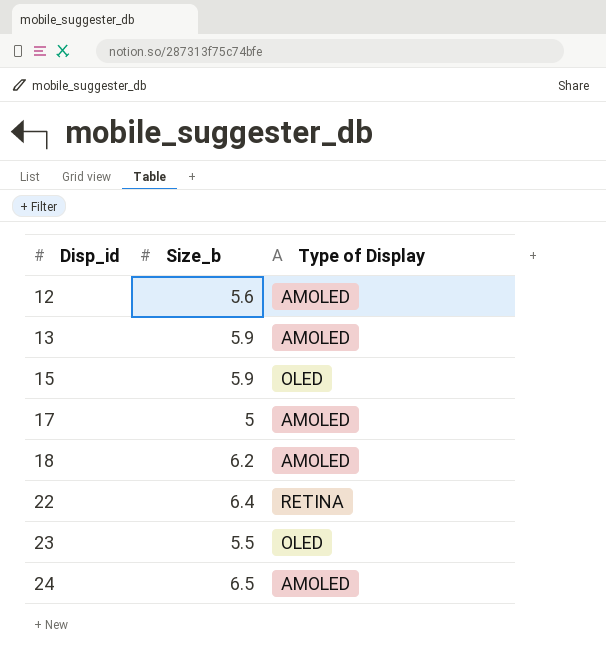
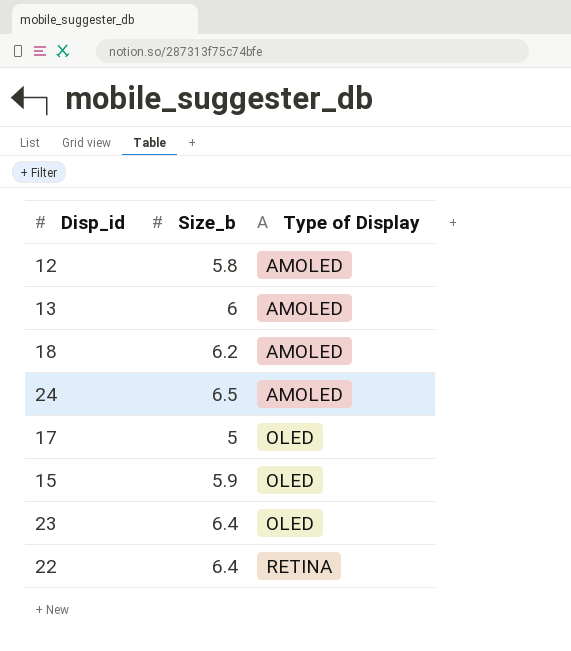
row order: Disp_id ascending -> Type of Display ascending
12 | Size_b: 5.6 -> 5.8
13 | Size_b: 5.9 -> 6
17 | Type of Display: AMOLED -> OLED
23 | Size_b: 5.5 -> 6.4

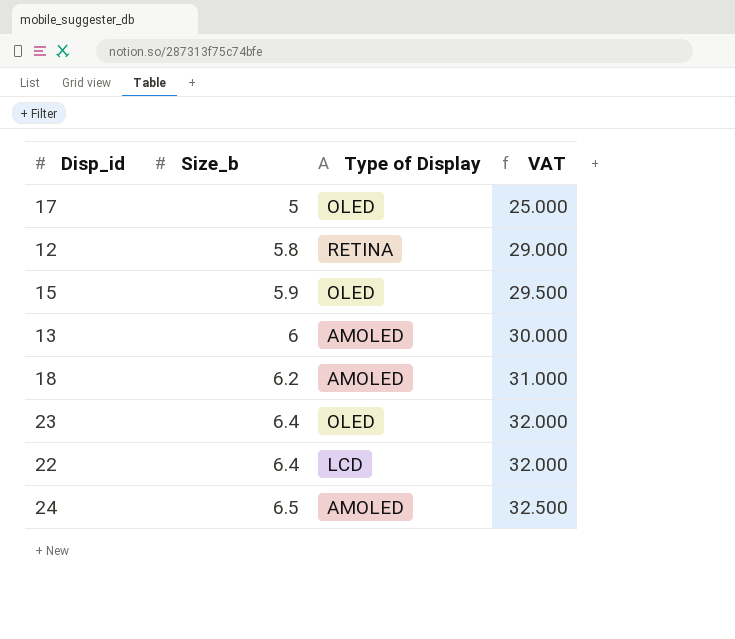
row order: Type of Display ascending -> Size_b ascending
column VAT | formula: none -> [Size_b] * 5
12 | Type of Display: AMOLED -> RETINA
22 | Type of Display: RETINA -> LCD

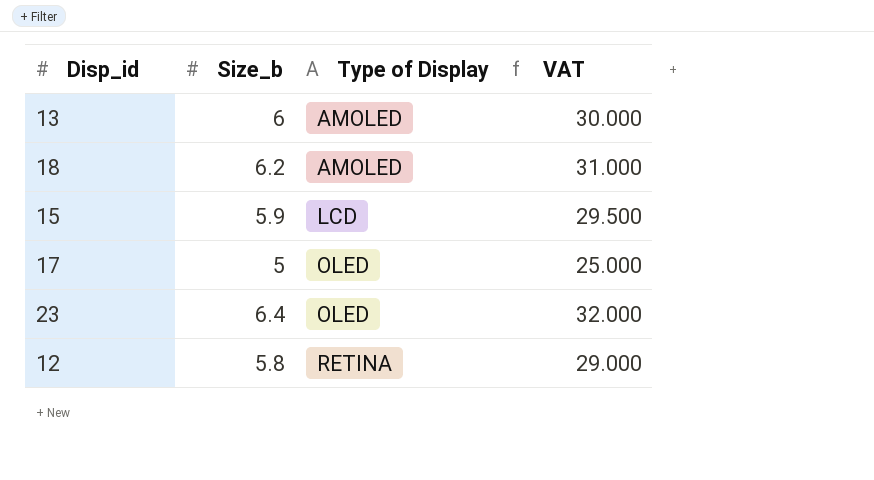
row order: Size_b ascending -> Type of Display ascending
row 22: 6.4 | LCD | 32.000 -> none
row 24: 6.5 | AMOLED | 32.500 -> none
15 | Type of Display: OLED -> LCD

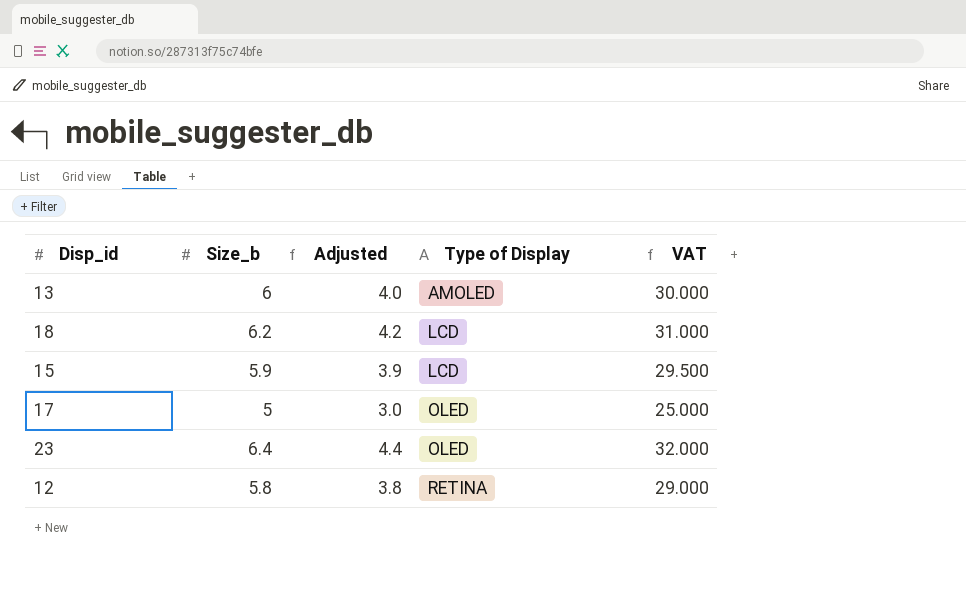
column Adjusted | formula: none -> [Size_b] - 2
18 | Type of Display: AMOLED -> LCD

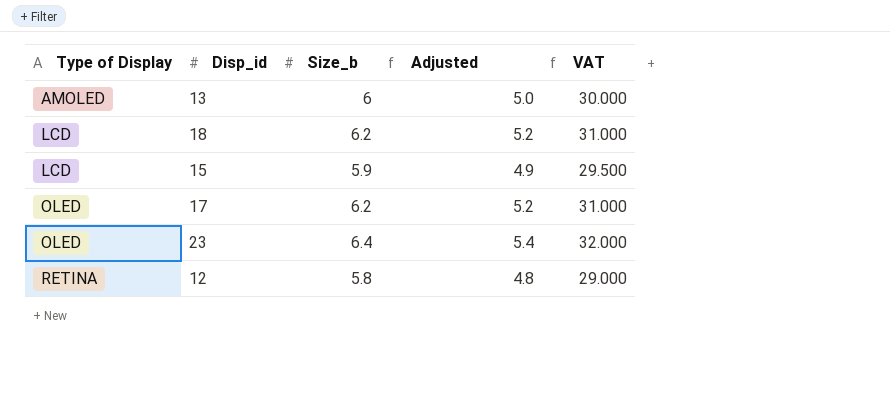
column Type of Display | position: 4 -> 1
column Adjusted | formula: [Size_b] - 2 -> [Size_b] - 1
17 | Size_b: 5 -> 6.2
17 | VAT: 25.000 -> 31.000

